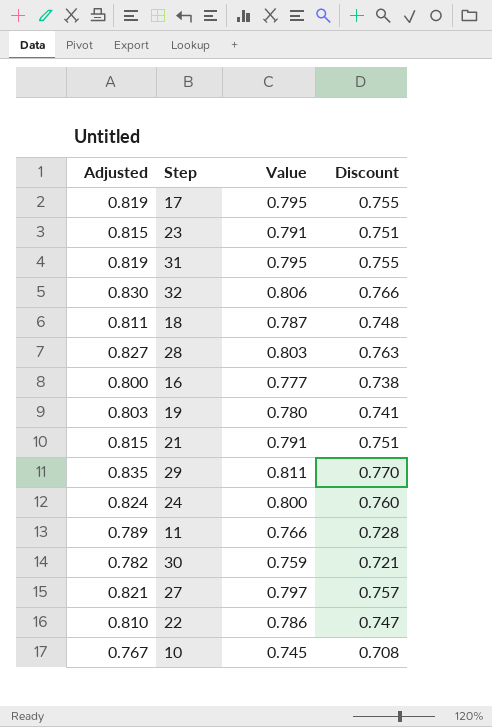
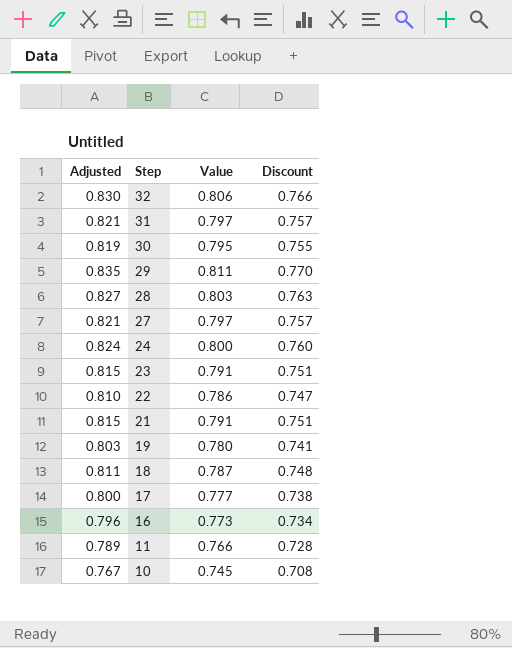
row order: none -> Step descending
31 | Adjusted: 0.819 -> 0.821
31 | Value: 0.795 -> 0.797
31 | Discount: 0.755 -> 0.757
30 | Adjusted: 0.782 -> 0.819
30 | Value: 0.759 -> 0.795
30 | Discount: 0.721 -> 0.755
17 | Adjusted: 0.819 -> 0.800
17 | Value: 0.795 -> 0.777
17 | Discount: 0.755 -> 0.738
16 | Adjusted: 0.800 -> 0.796
16 | Value: 0.777 -> 0.773
16 | Discount: 0.738 -> 0.734

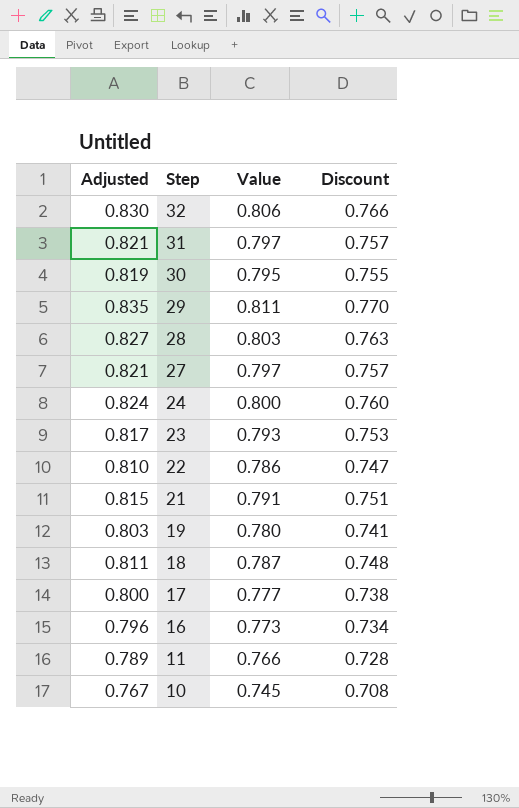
23 | Adjusted: 0.815 -> 0.817
23 | Value: 0.791 -> 0.793
23 | Discount: 0.751 -> 0.753

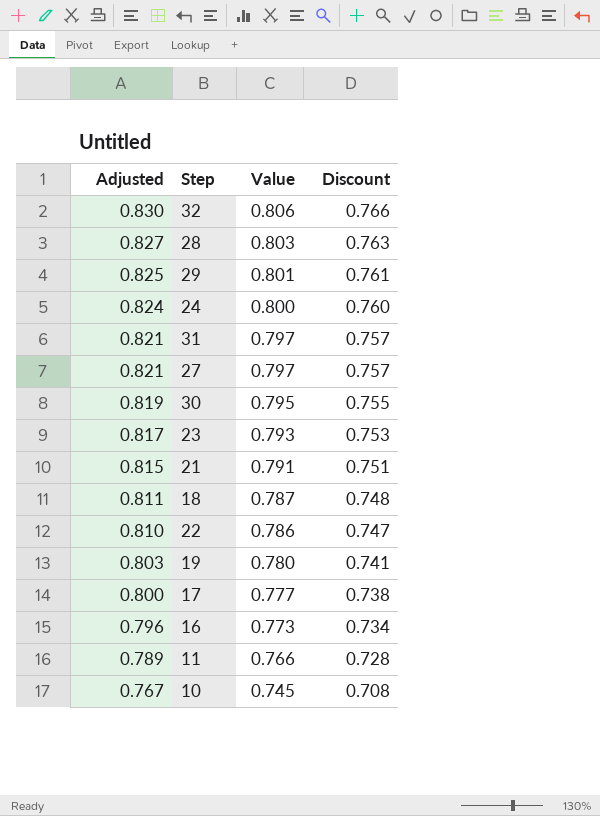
row order: Step descending -> Adjusted descending
29 | Adjusted: 0.835 -> 0.825
29 | Value: 0.811 -> 0.801
29 | Discount: 0.770 -> 0.761

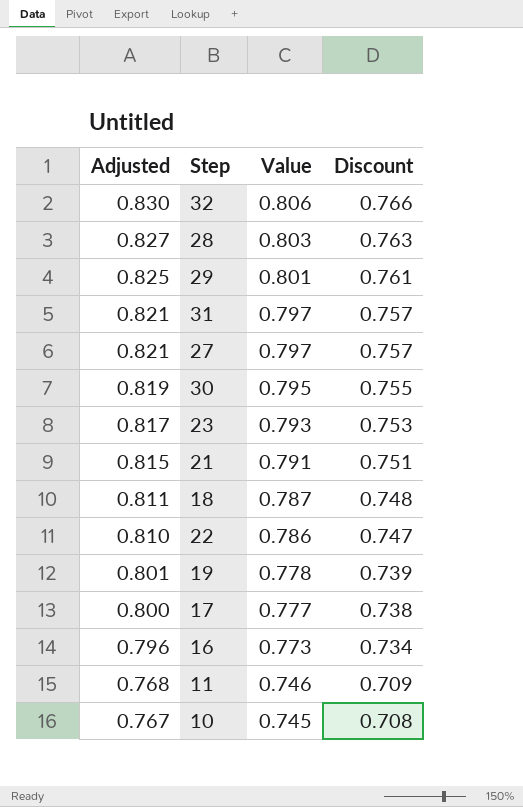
row 24: 0.824 | 0.800 | 0.760 -> none
19 | Adjusted: 0.803 -> 0.801
19 | Value: 0.780 -> 0.778
19 | Discount: 0.741 -> 0.739
11 | Adjusted: 0.789 -> 0.768
11 | Value: 0.766 -> 0.746
11 | Discount: 0.728 -> 0.709

